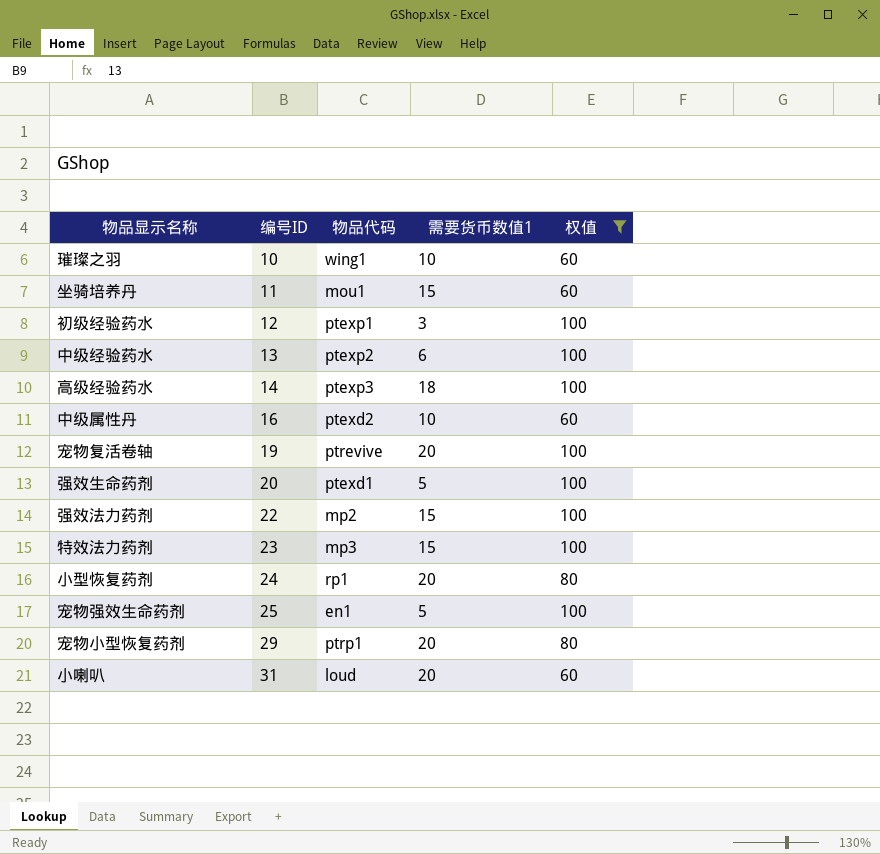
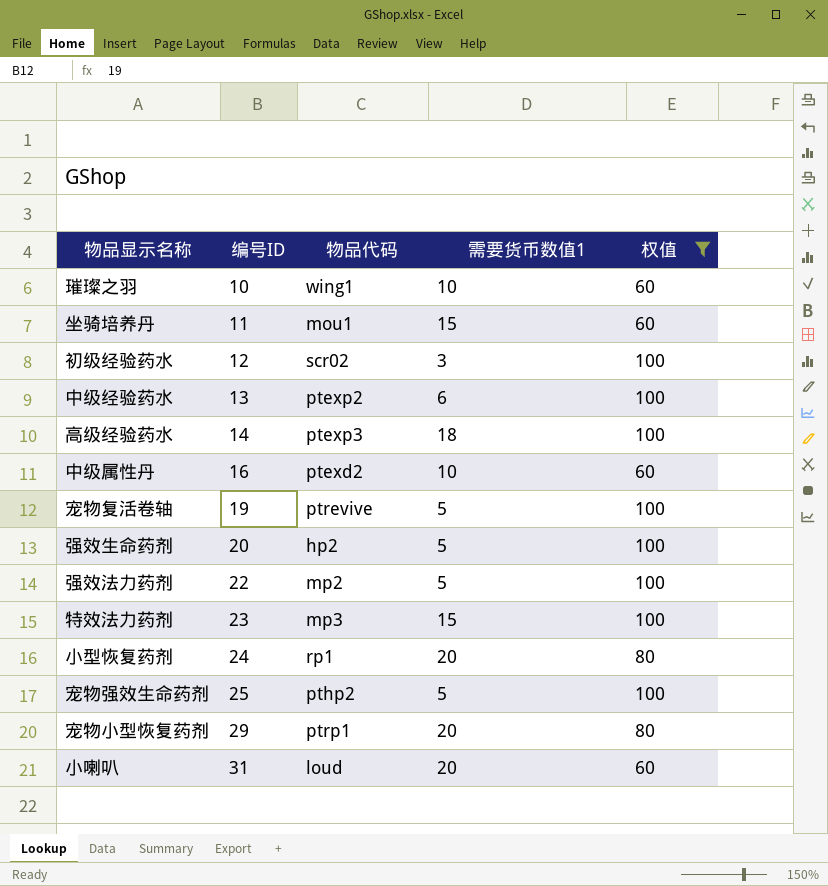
初级经验药水 | 物品代码: ptexp1 -> scr02
宠物复活卷轴 | 需要货币数值1: 20 -> 5
强效生命药剂 | 物品代码: ptexd1 -> hp2
强效法力药剂 | 需要货币数值1: 15 -> 5
宠物强效生命药剂 | 物品代码: en1 -> pthp2

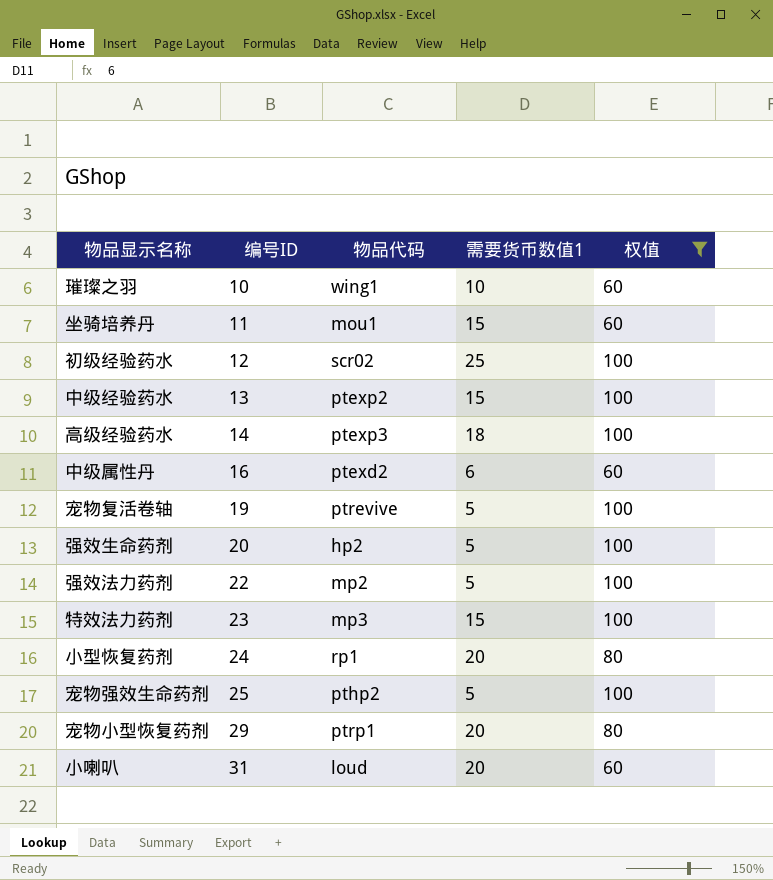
初级经验药水 | 需要货币数值1: 3 -> 25
中级经验药水 | 需要货币数值1: 6 -> 15
中级属性丹 | 需要货币数值1: 10 -> 6

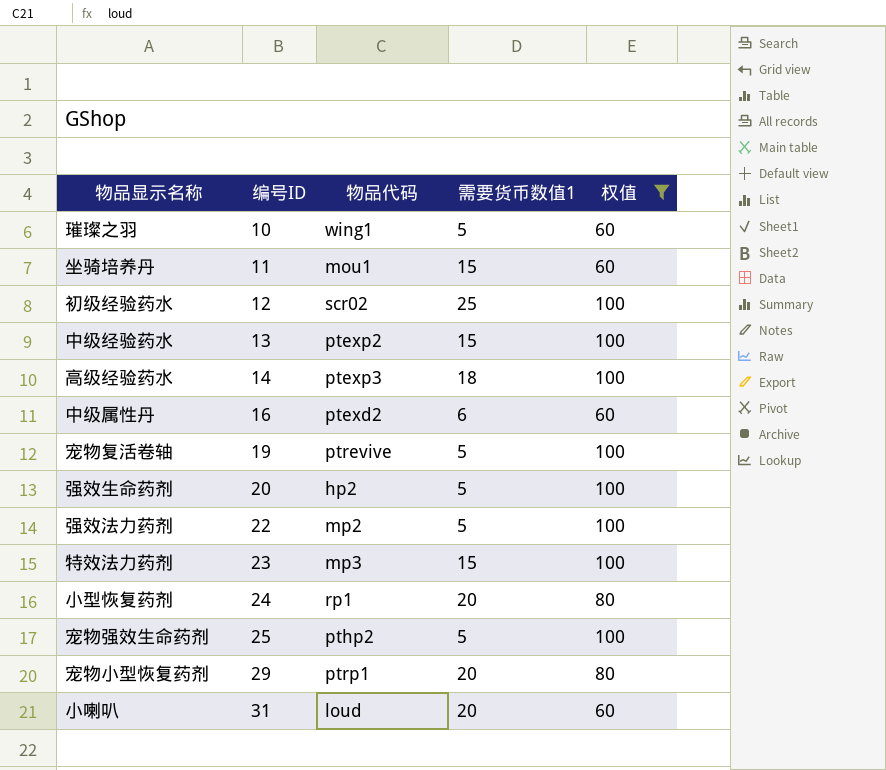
璀璨之羽 | 需要货币数值1: 10 -> 5

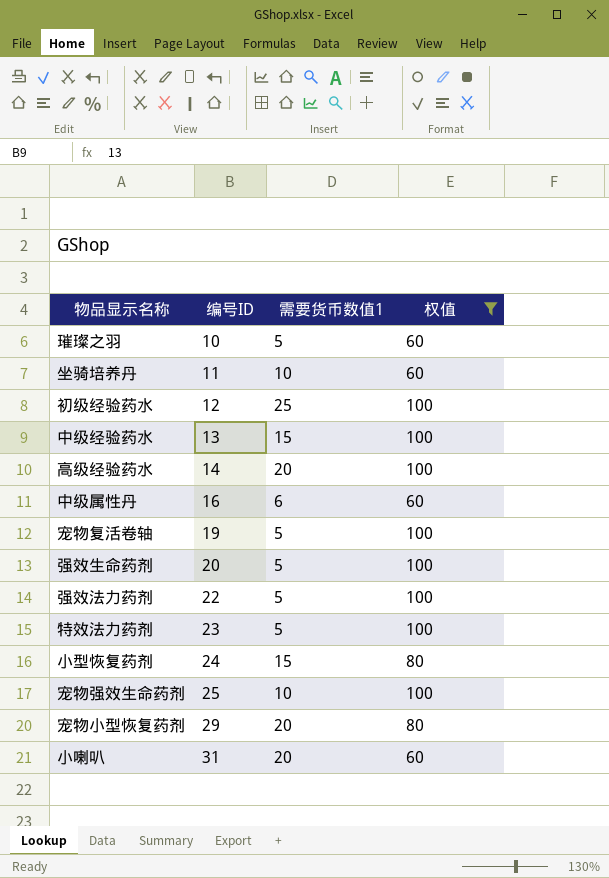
column 物品代码 | position: 3 -> none
坐骑培养丹 | 需要货币数值1: 15 -> 10
高级经验药水 | 需要货币数值1: 18 -> 20
特效法力药剂 | 需要货币数值1: 15 -> 5
小型恢复药剂 | 需要货币数值1: 20 -> 15
宠物强效生命药剂 | 需要货币数值1: 5 -> 10

